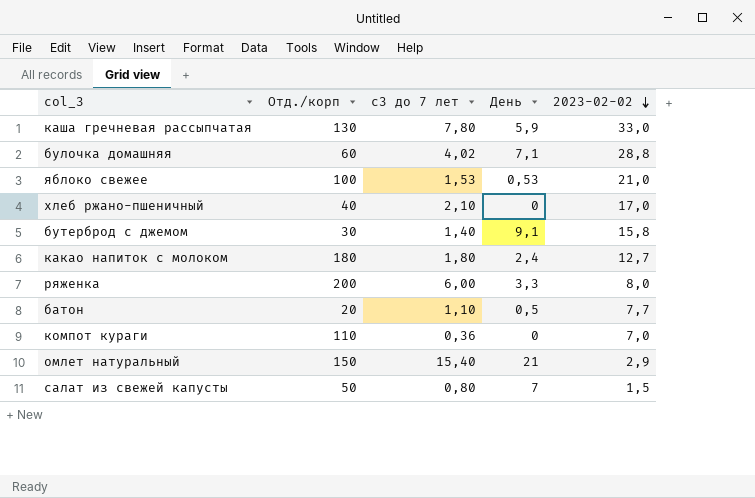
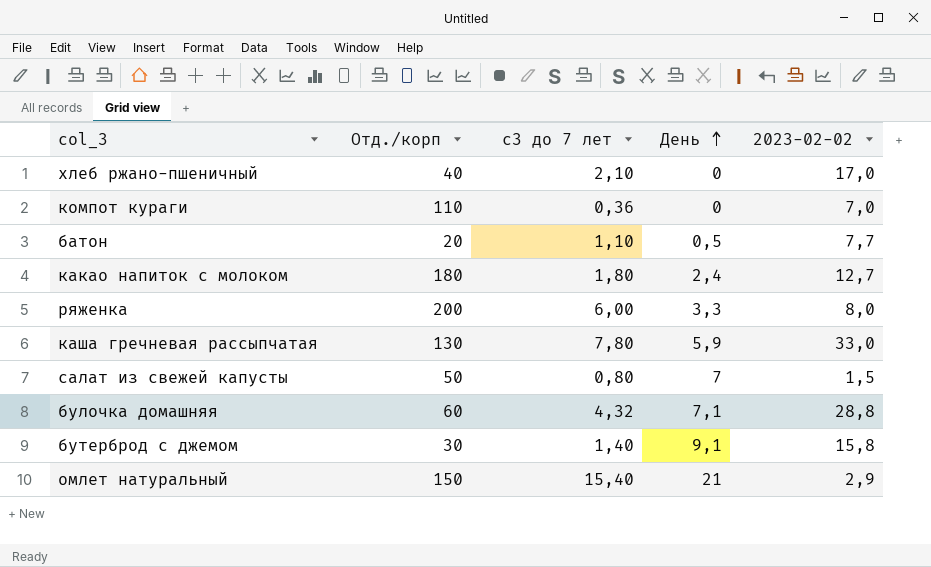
row order: 2023-02-02 descending -> День ascending
row яблоко свежее: 100 | 1,53 | 0,53 | 21,0 -> none
булочка домашняя | с3 до 7 лет: 4,02 -> 4,32

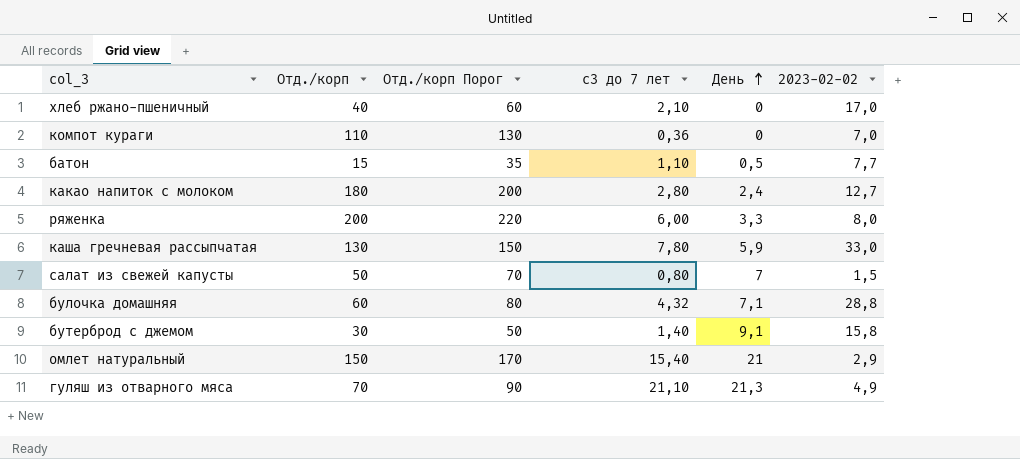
column Отд./корп Порог | formula: none -> [Отд./корп] + 20
батон | Отд./корп: 20 -> 15
какао напиток с молоком | с3 до 7 лет: 1,80 -> 2,80
row гуляш из отварного мяса: none -> 70 | 90 | 21,10 | 21,3 | 4,9

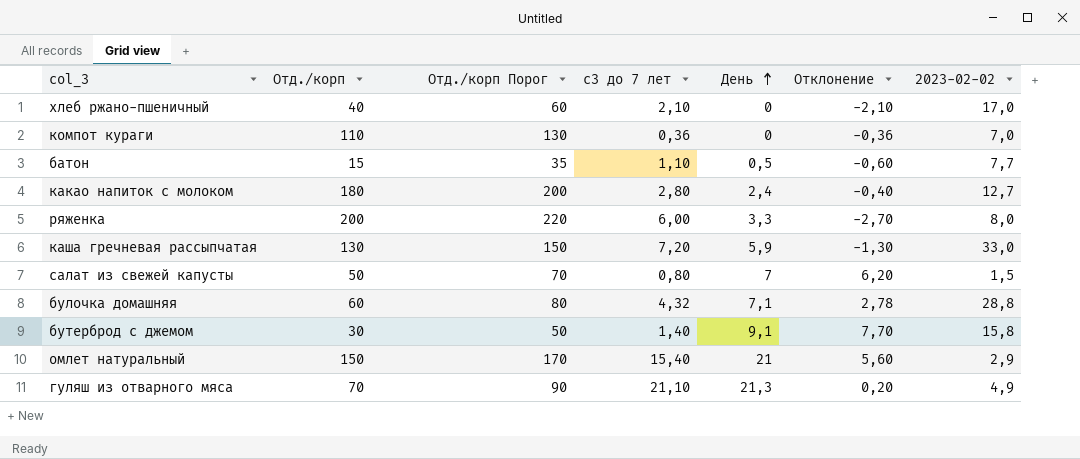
column Отклонение | formula: none -> [День] - [с3 до 7 лет]
каша гречневая рассыпчатая | с3 до 7 лет: 7,80 -> 7,20

